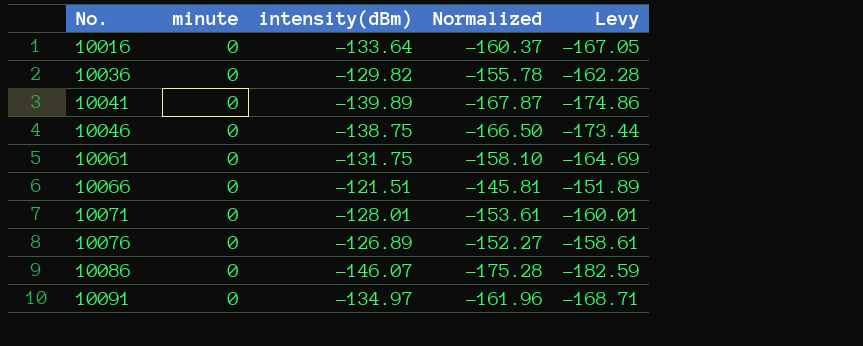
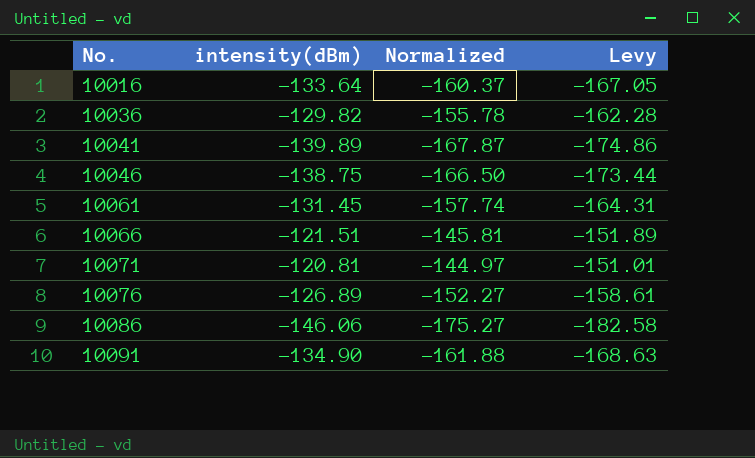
column minute | position: 2 -> none
10061 | intensity(dBm): -131.75 -> -131.45
10061 | Normalized: -158.10 -> -157.74
10061 | Levy: -164.69 -> -164.31
10071 | intensity(dBm): -128.01 -> -120.81
10071 | Normalized: -153.61 -> -144.97
10071 | Levy: -160.01 -> -151.01
10086 | intensity(dBm): -146.07 -> -146.06
10086 | Normalized: -175.28 -> -175.27
10086 | Levy: -182.59 -> -182.58
10091 | intensity(dBm): -134.97 -> -134.90
10091 | Normalized: -161.96 -> -161.88
10091 | Levy: -168.71 -> -168.63

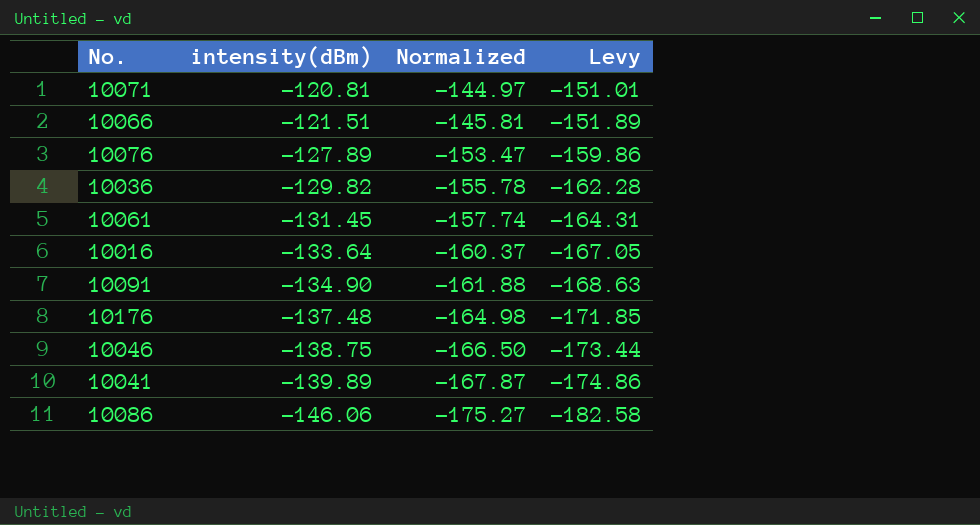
row order: No. ascending -> intensity(dBm) descending
10076 | intensity(dBm): -126.89 -> -127.89
10076 | Normalized: -152.27 -> -153.47
10076 | Levy: -158.61 -> -159.86
row 10176: none -> -137.48 | -164.98 | -171.85

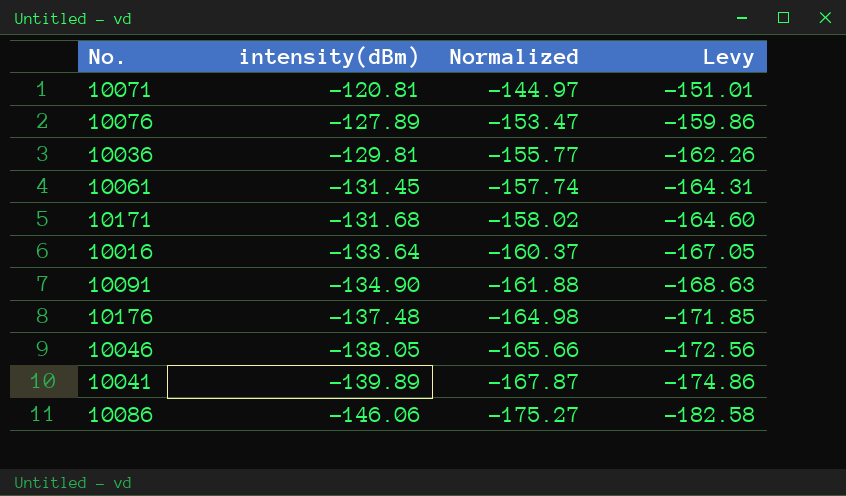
row 10066: -121.51 | -145.81 | -151.89 -> none
10036 | intensity(dBm): -129.82 -> -129.81
10036 | Normalized: -155.78 -> -155.77
10036 | Levy: -162.28 -> -162.26
row 10171: none -> -131.68 | -158.02 | -164.60
10046 | intensity(dBm): -138.75 -> -138.05
10046 | Normalized: -166.50 -> -165.66
10046 | Levy: -173.44 -> -172.56

